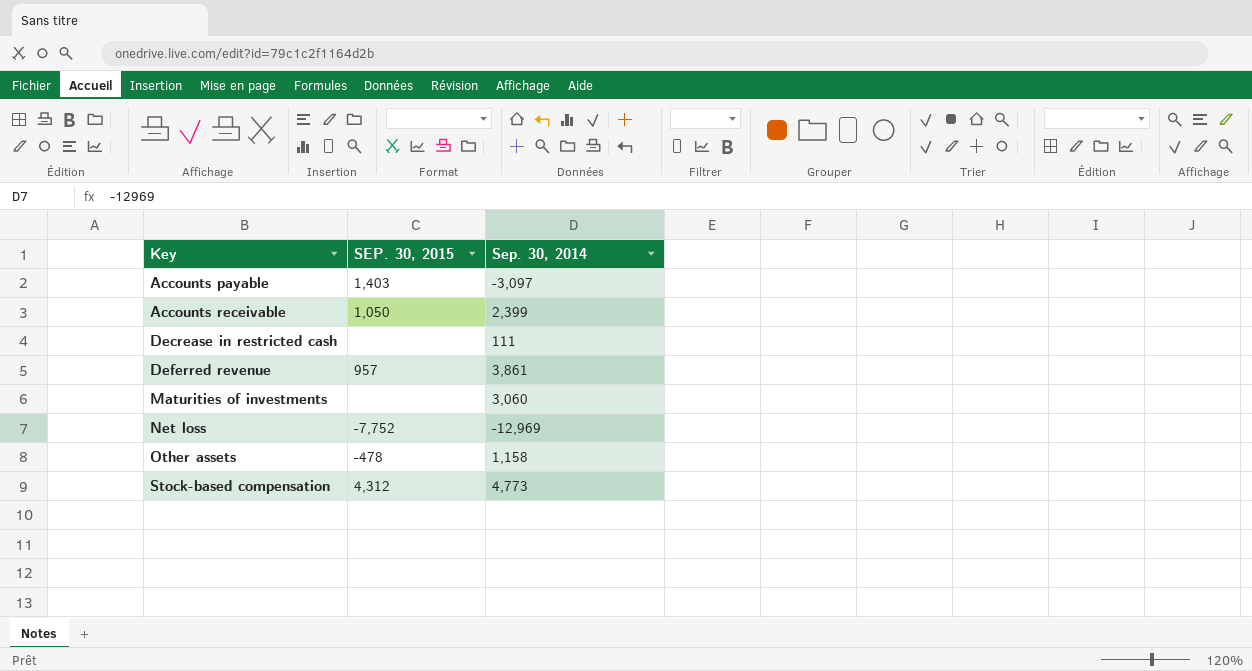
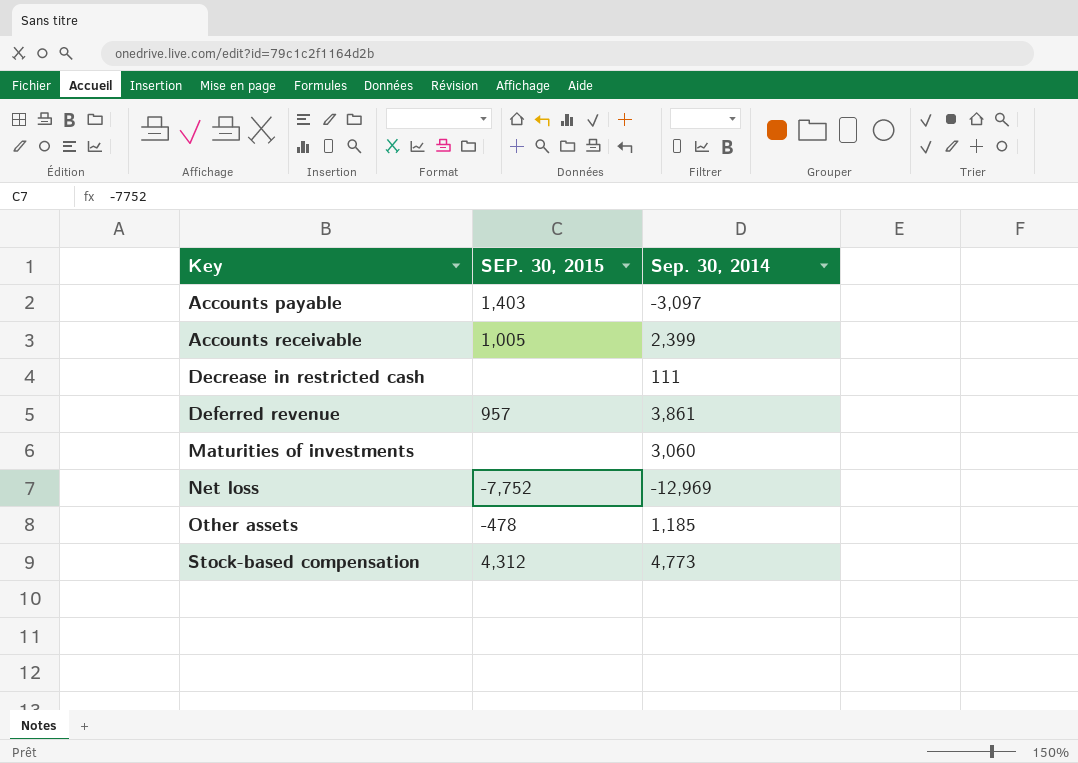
Accounts receivable | SEP. 30, 2015: 1,050 -> 1,005
Other assets | Sep. 30, 2014: 1,158 -> 1,185

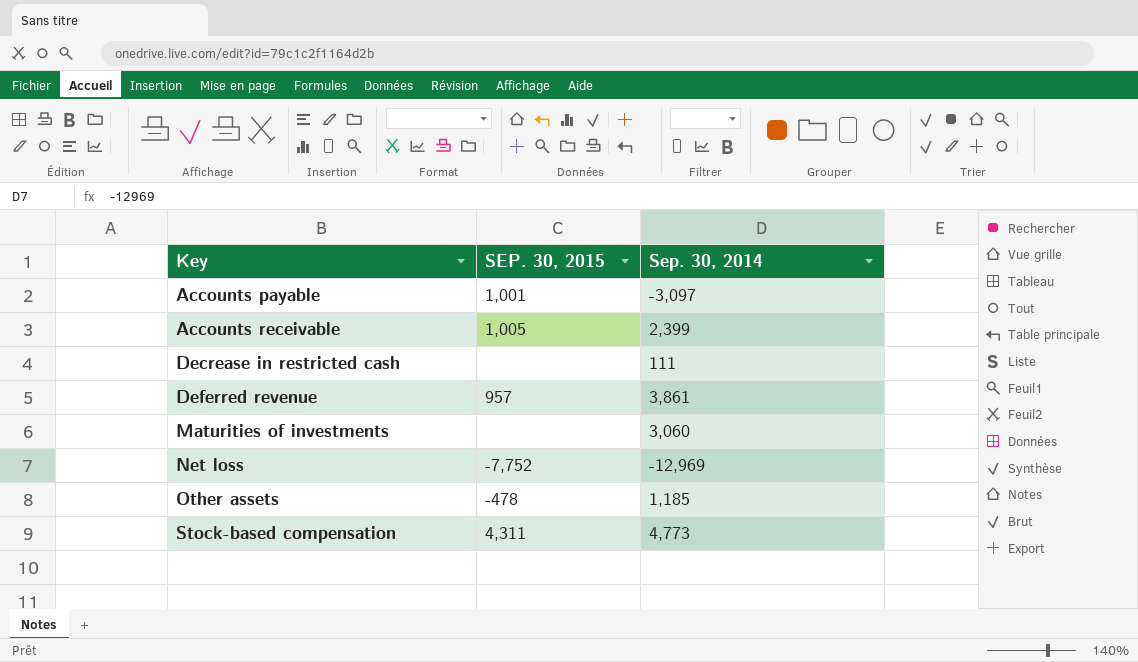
Accounts payable | SEP. 30, 2015: 1,403 -> 1,001
Stock-based compensation | SEP. 30, 2015: 4,312 -> 4,311

